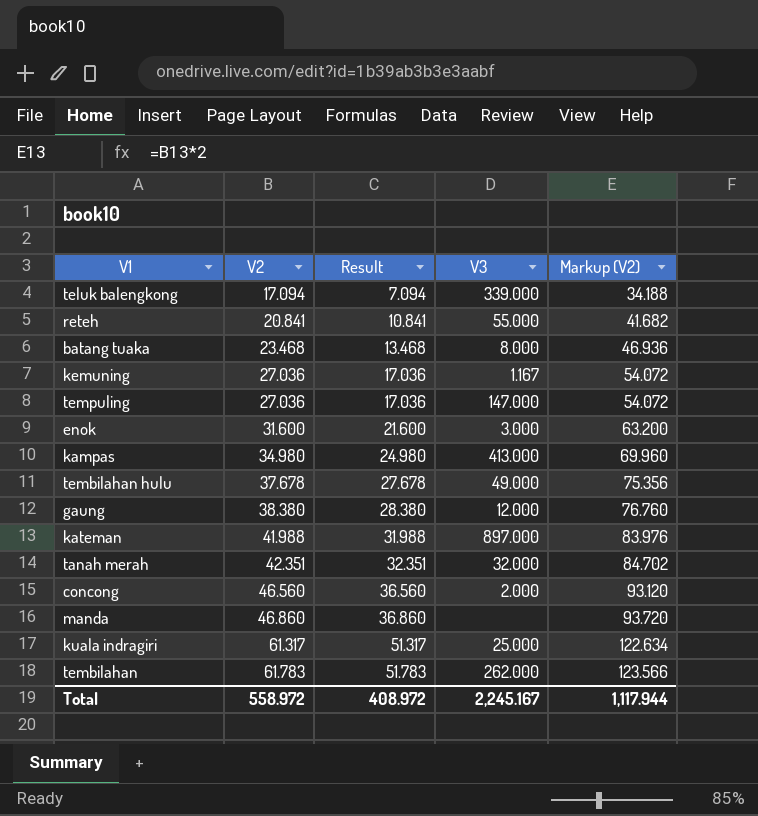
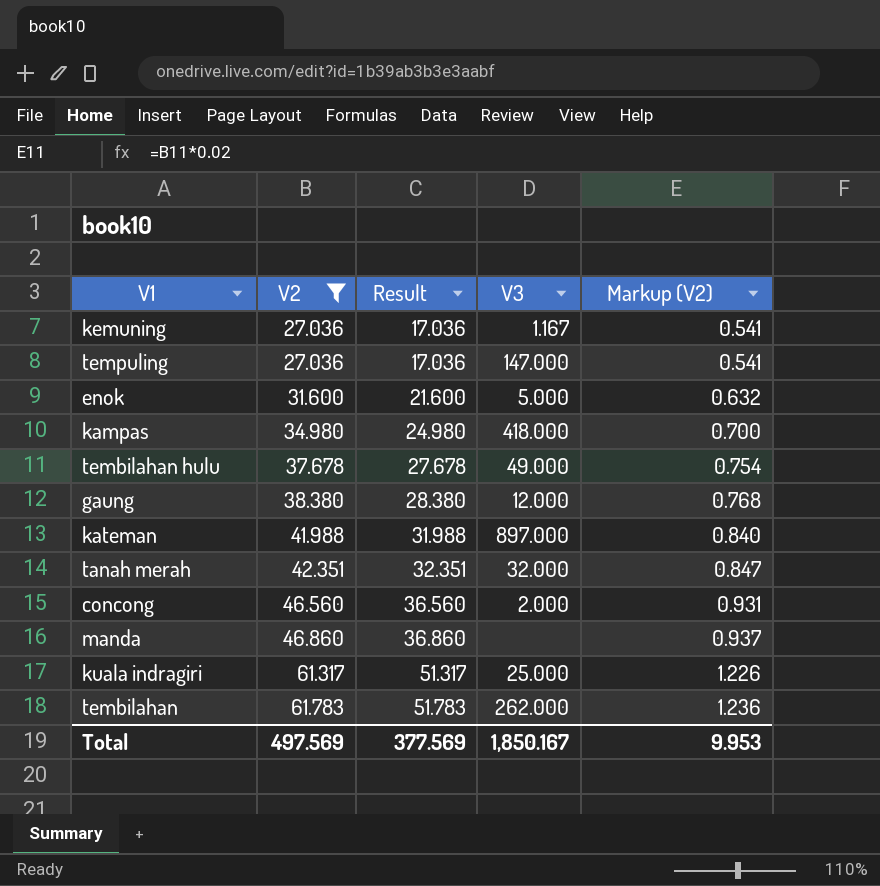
filter: none -> V2 >= 27.036
column Markup (V2) | formula: [V2] * 2 -> [V2] * 0.02
enok | V3: 3.000 -> 5.000
kampas | V3: 413.000 -> 418.000
Total | V2: 558.972 -> 497.569
Total | Result: 408.972 -> 377.569
Total | V3: 2,245.167 -> 1,850.167
Total | Markup (V2): 1,117.944 -> 9.953

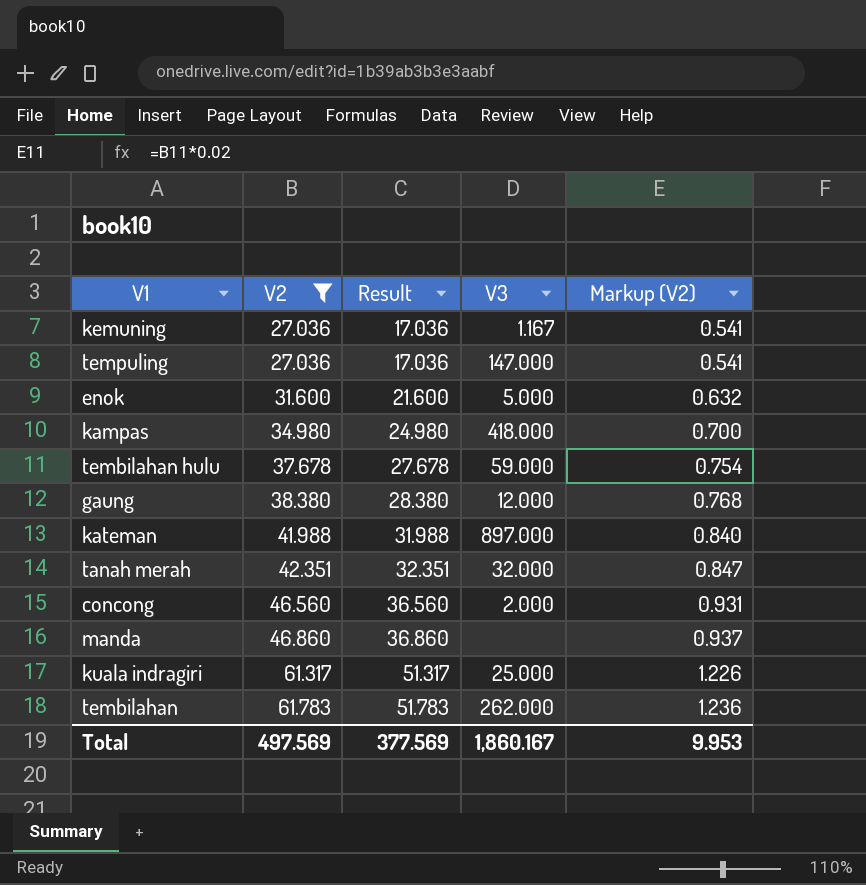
tembilahan hulu | V3: 49.000 -> 59.000
Total | V3: 1,850.167 -> 1,860.167

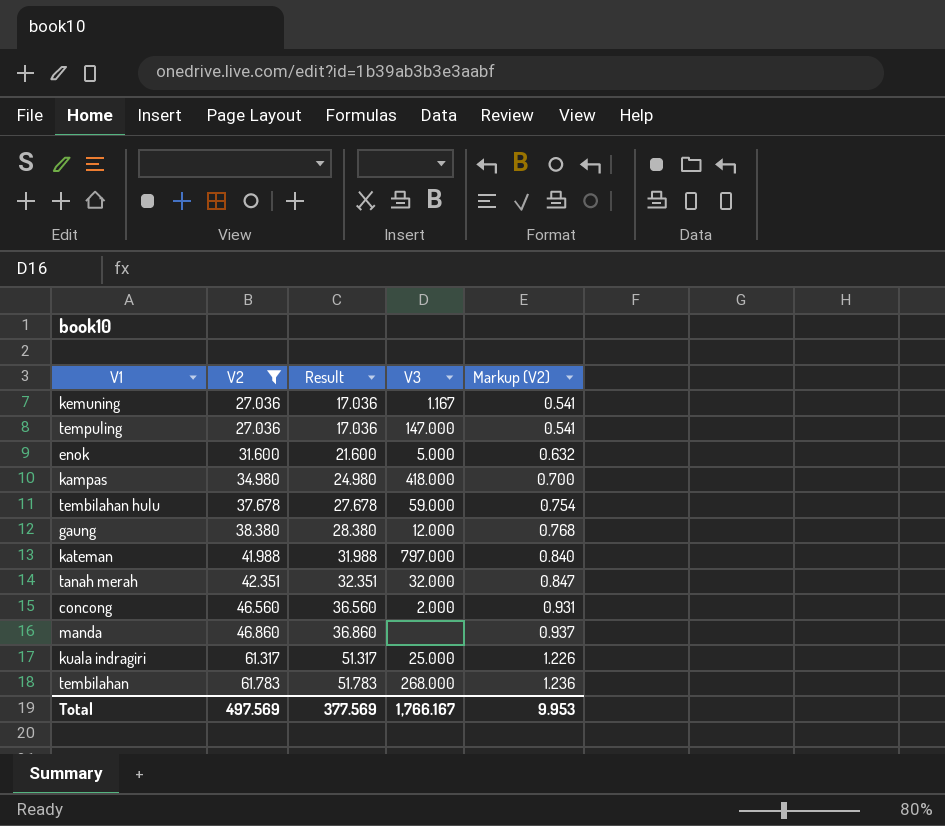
kateman | V3: 897.000 -> 797.000
tembilahan | V3: 262.000 -> 268.000
Total | V3: 1,860.167 -> 1,766.167

